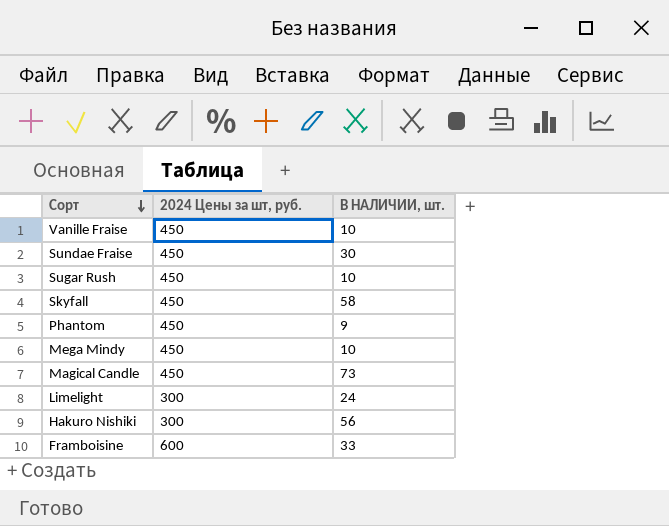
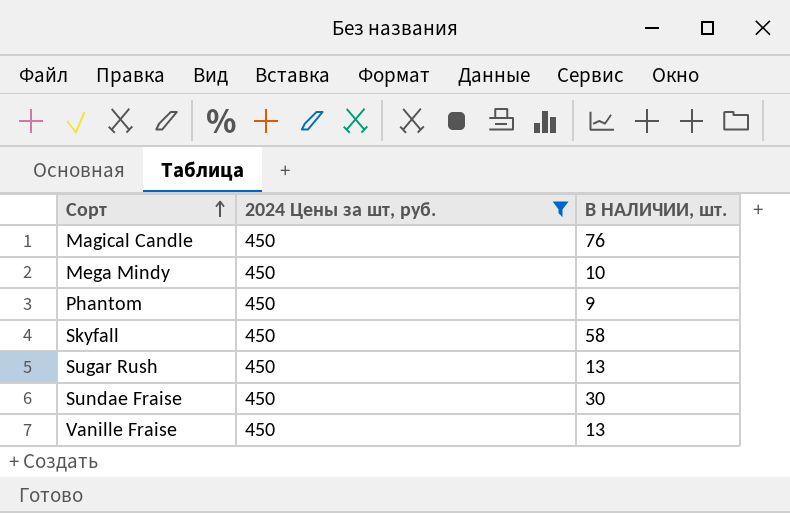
filter: none -> 2024 Цены за шт, руб. = 450
row order: Сорт descending -> Сорт ascending
Magical Candle | В НАЛИЧИИ, шт.: 73 -> 76
Sugar Rush | В НАЛИЧИИ, шт.: 10 -> 13
Vanille Fraise | В НАЛИЧИИ, шт.: 10 -> 13

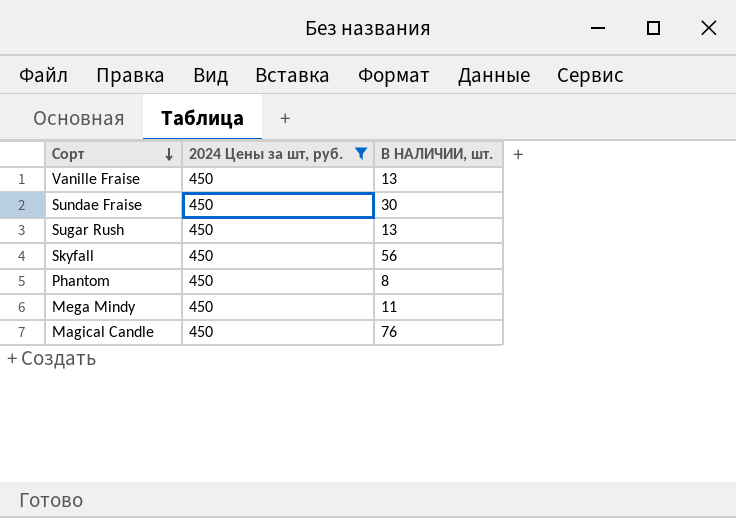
row order: Сорт ascending -> Сорт descending
Skyfall | В НАЛИЧИИ, шт.: 58 -> 56
Phantom | В НАЛИЧИИ, шт.: 9 -> 8
Mega Mindy | В НАЛИЧИИ, шт.: 10 -> 11

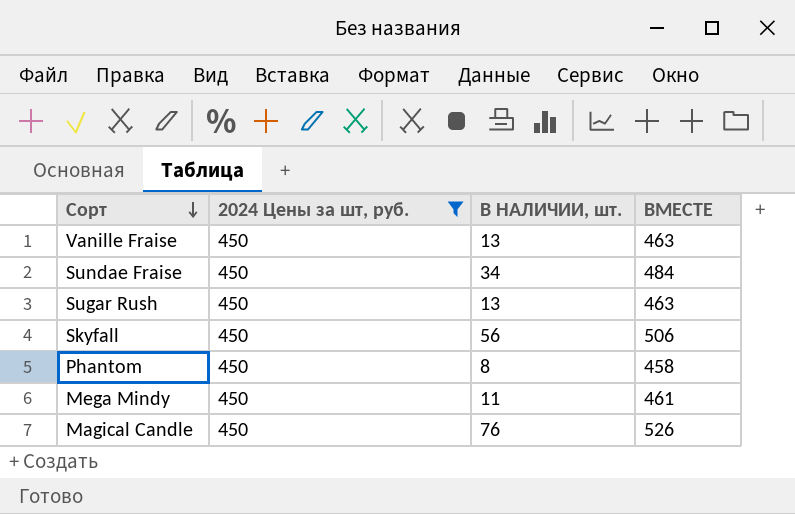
column ВМЕСТЕ | formula: none -> [2024 Цены за шт, руб.] + [В НАЛИЧИИ, шт.]
Sundae Fraise | В НАЛИЧИИ, шт.: 30 -> 34

